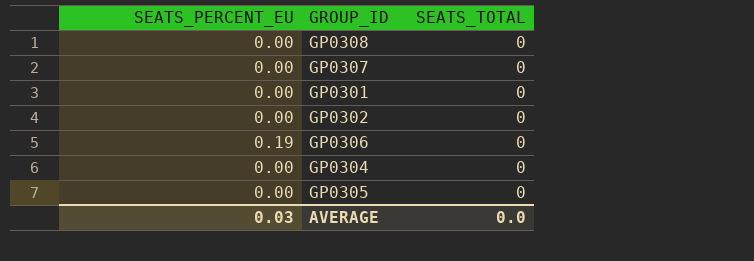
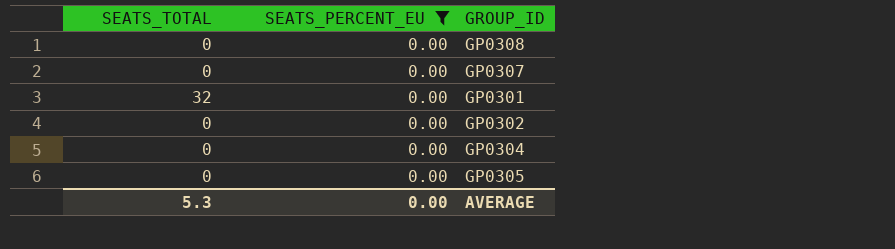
filter: none -> SEATS_PERCENT_EU = 0.00
column SEATS_TOTAL | position: 3 -> 1
GP0301 | SEATS_TOTAL: 0 -> 32
AVERAGE | SEATS_TOTAL: 0.0 -> 5.3
AVERAGE | SEATS_PERCENT_EU: 0.03 -> 0.00

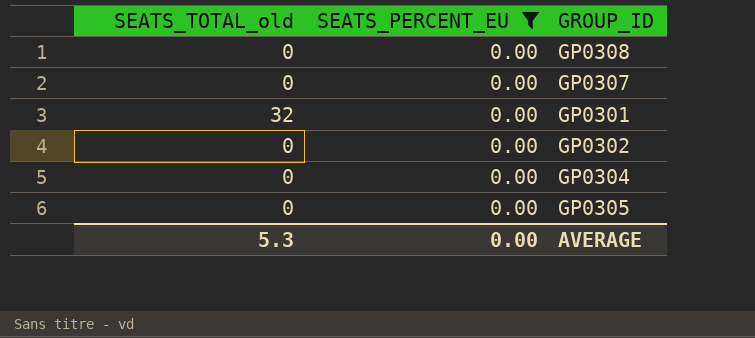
column name: SEATS_TOTAL -> SEATS_TOTAL_old

